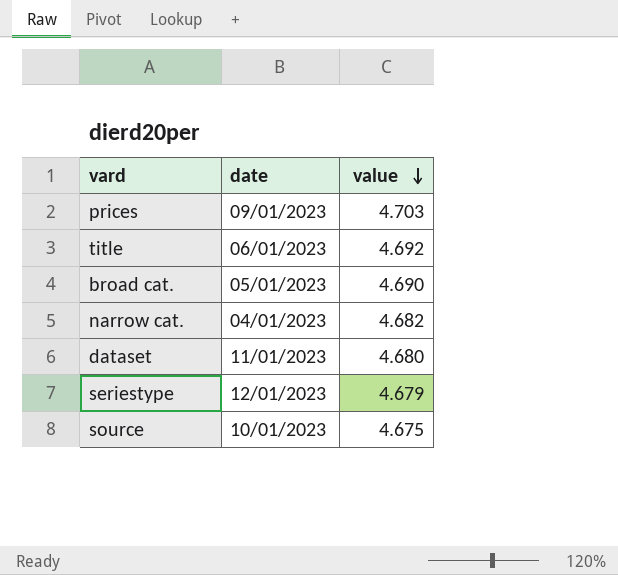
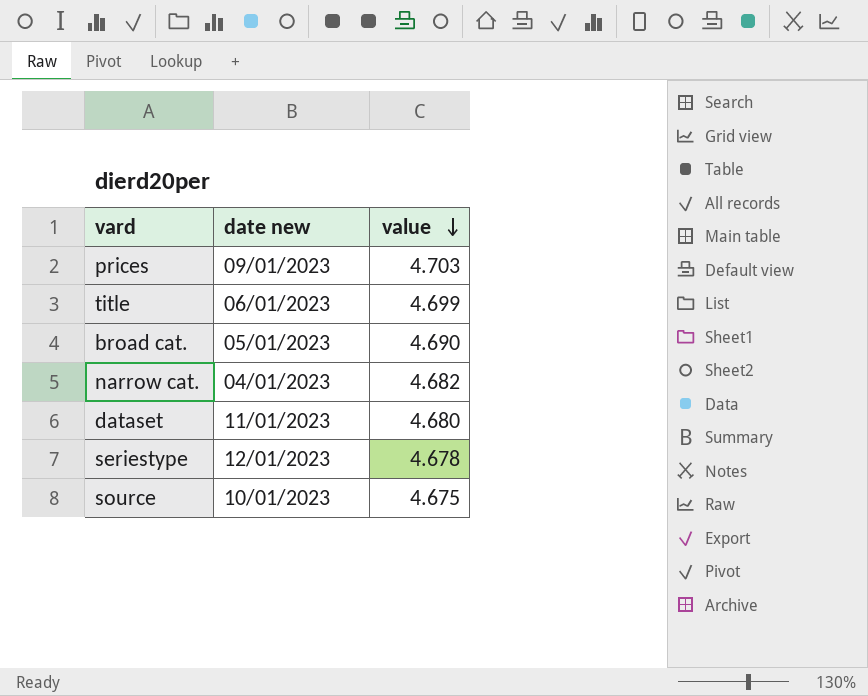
column name: date -> date new
title | value: 4.692 -> 4.699
seriestype | value: 4.679 -> 4.678

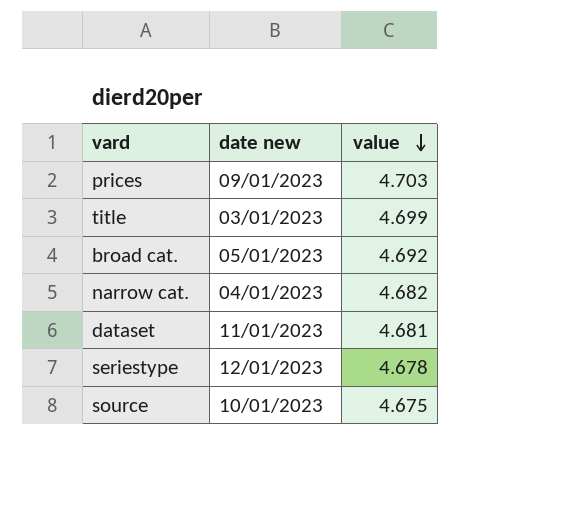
title | date new: 06/01/2023 -> 03/01/2023
broad cat. | value: 4.690 -> 4.692
dataset | value: 4.680 -> 4.681

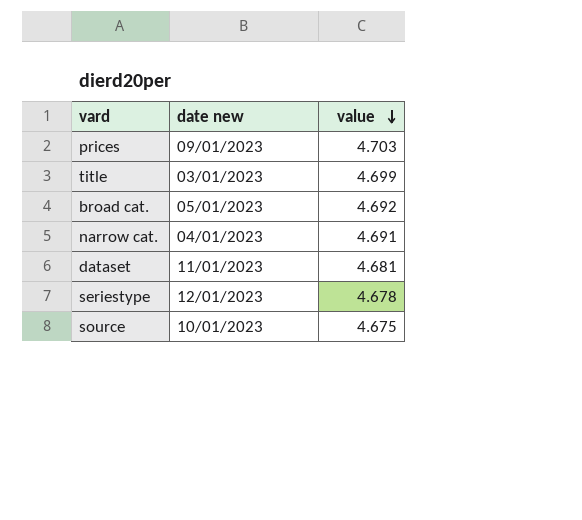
narrow cat. | value: 4.682 -> 4.691

